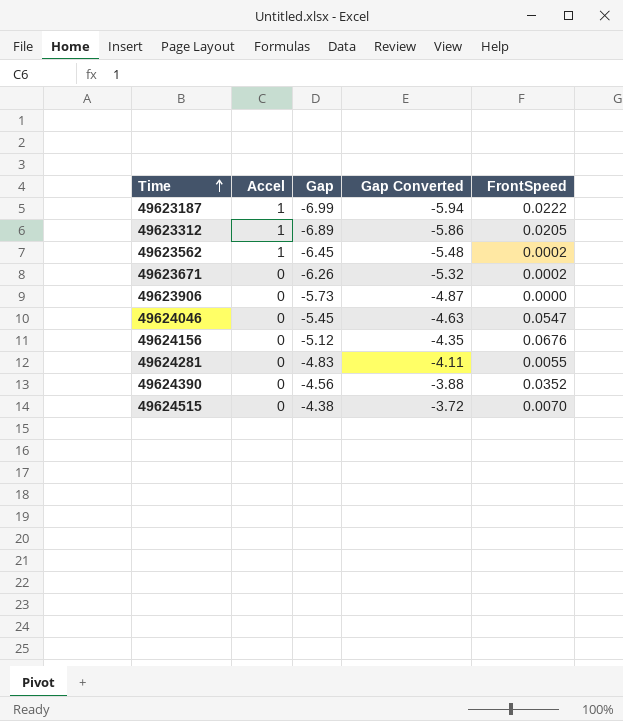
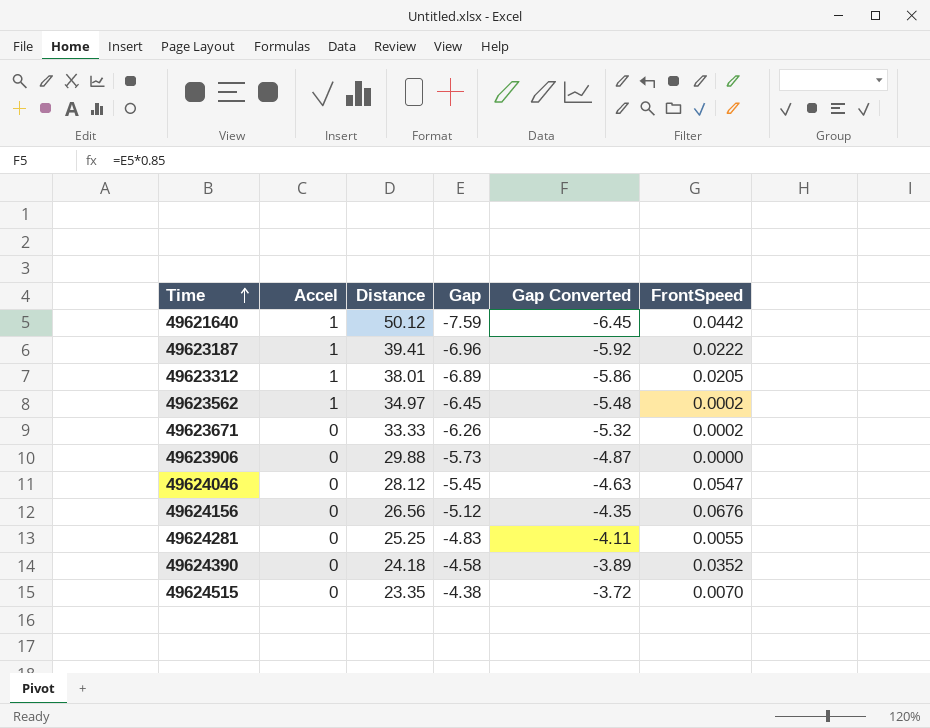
column Distance | position: none -> 3
row 49621640: none -> 1 | 50.12 | -7.59 | -6.45 | 0.0442
49623187 | Gap: -6.99 -> -6.96
49623187 | Gap Converted: -5.94 -> -5.92
49624390 | Gap: -4.56 -> -4.58
49624390 | Gap Converted: -3.88 -> -3.89

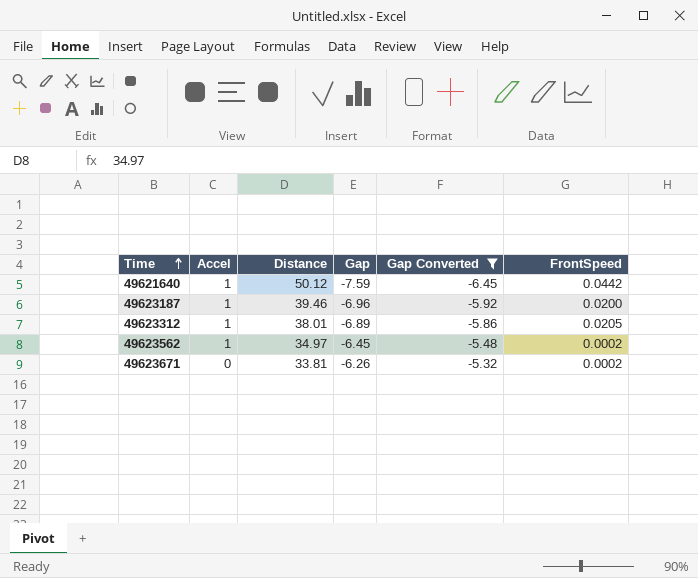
filter: none -> Gap Converted <= -5.32
49623187 | Distance: 39.41 -> 39.46
49623187 | FrontSpeed: 0.0222 -> 0.0200
49623671 | Distance: 33.33 -> 33.81

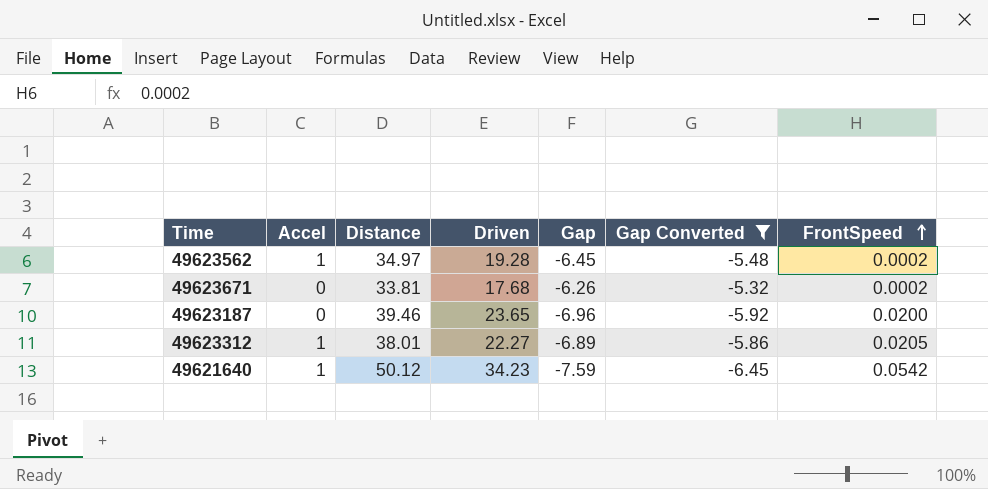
row order: Time ascending -> FrontSpeed ascending
column Driven | position: none -> 4
49623187 | Accel: 1 -> 0
49621640 | FrontSpeed: 0.0442 -> 0.0542

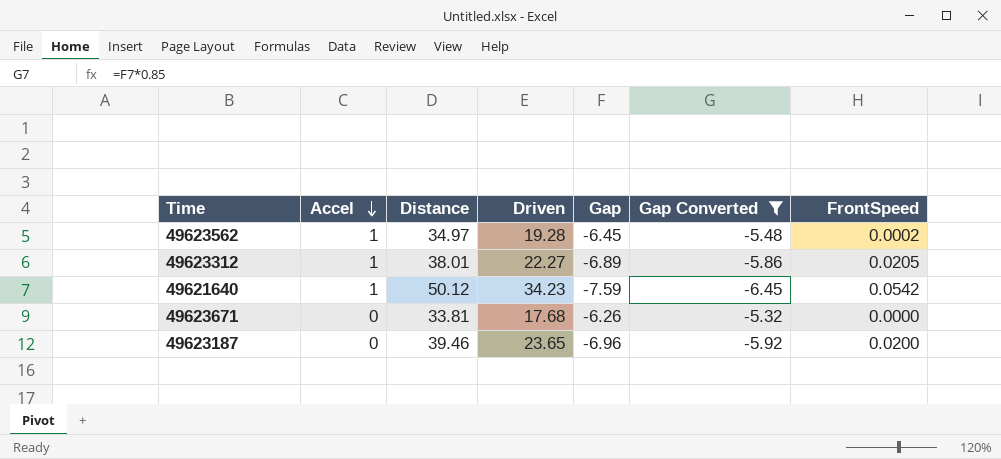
row order: FrontSpeed ascending -> Accel descending
49623671 | FrontSpeed: 0.0002 -> 0.0000

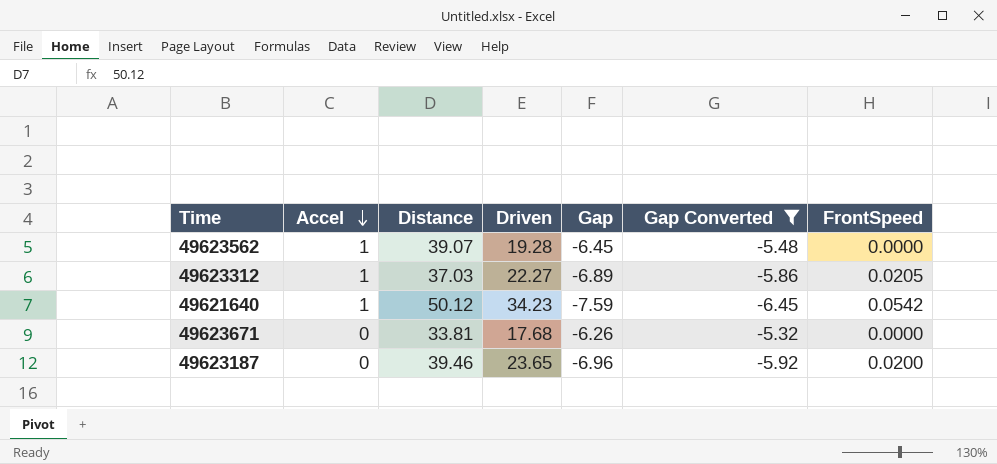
49623562 | Distance: 34.97 -> 39.07
49623562 | FrontSpeed: 0.0002 -> 0.0000
49623312 | Distance: 38.01 -> 37.03

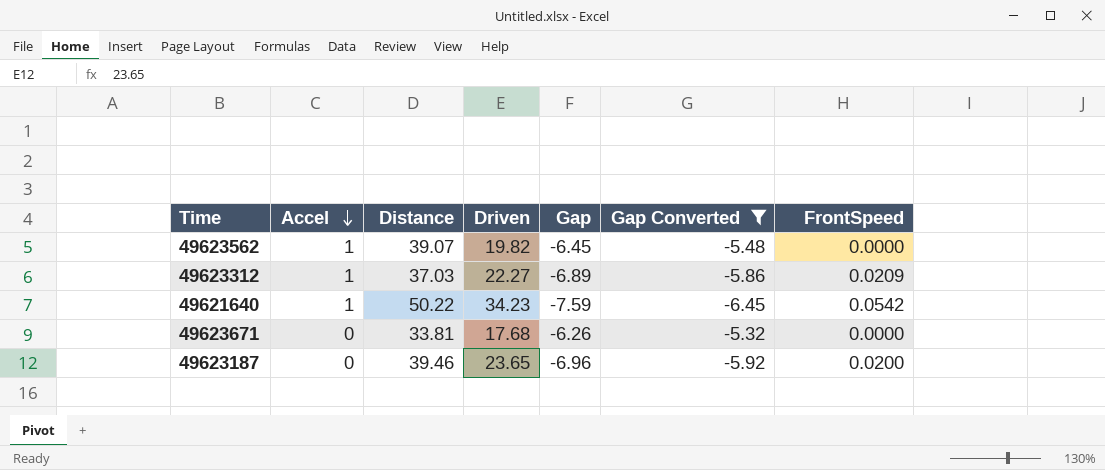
49623562 | Driven: 19.28 -> 19.82
49623312 | FrontSpeed: 0.0205 -> 0.0209
49621640 | Distance: 50.12 -> 50.22

